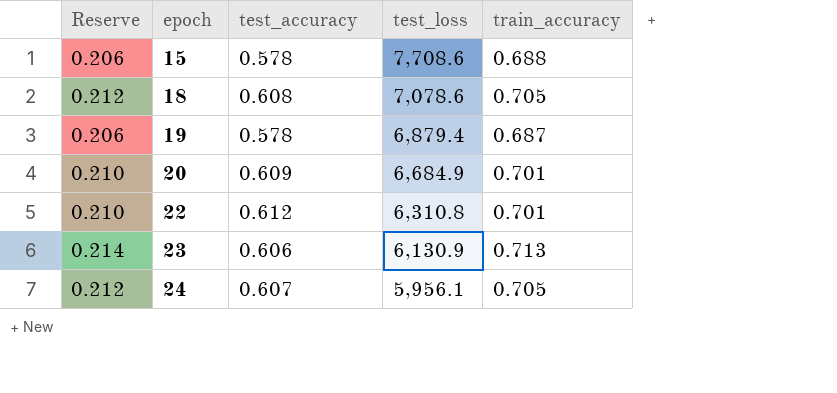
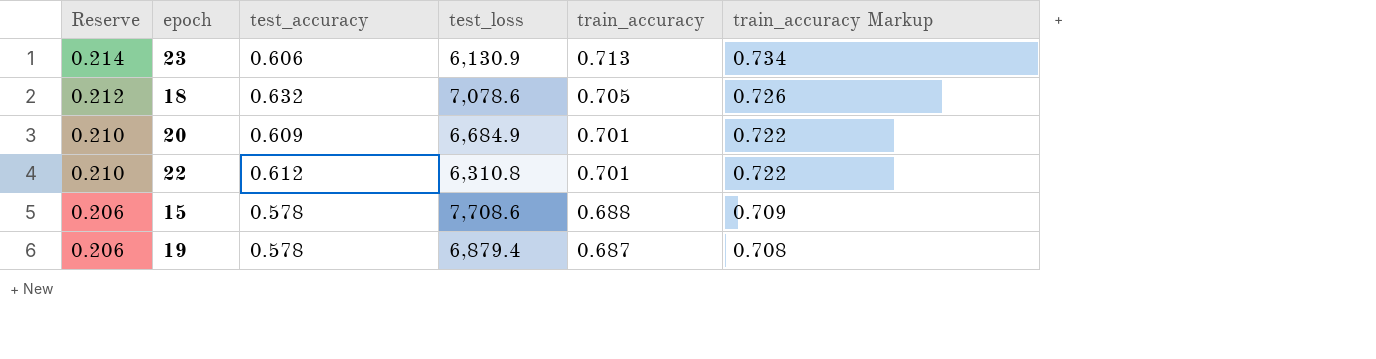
row order: epoch ascending -> Reserve descending
column train_accuracy Markup | formula: none -> [train_accuracy] * 1.03
row 24: 0.212 | 0.607 | 5,956.1 | 0.705 -> none
18 | test_accuracy: 0.608 -> 0.632

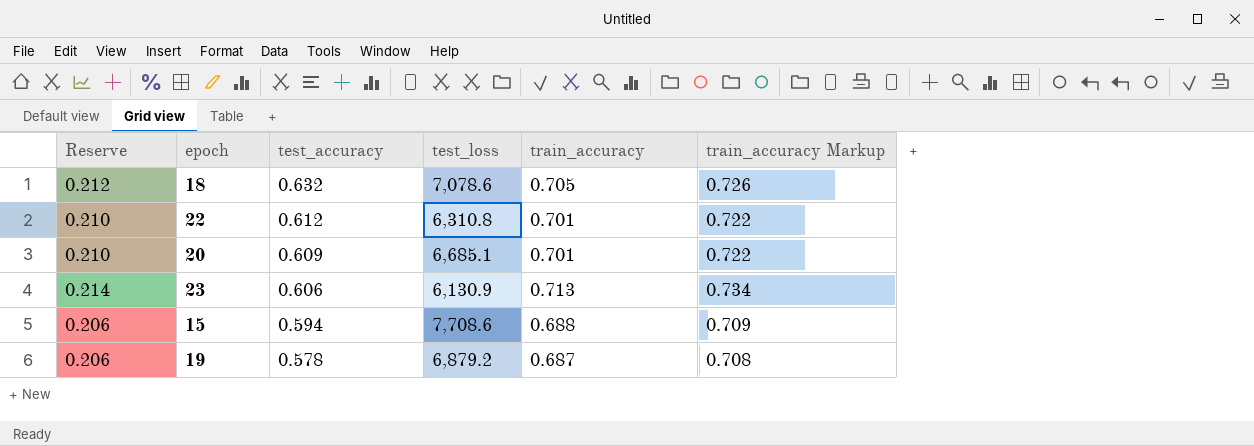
row order: Reserve descending -> test_accuracy descending
20 | test_loss: 6,684.9 -> 6,685.1
15 | test_accuracy: 0.578 -> 0.594
19 | test_loss: 6,879.4 -> 6,879.2

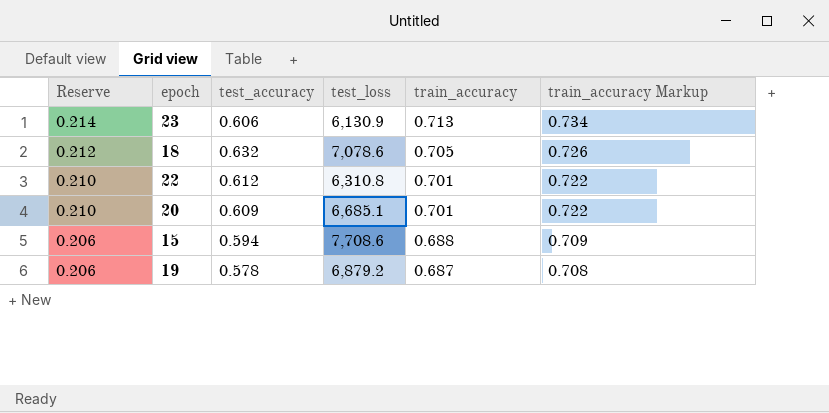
row order: test_accuracy descending -> Reserve descending

